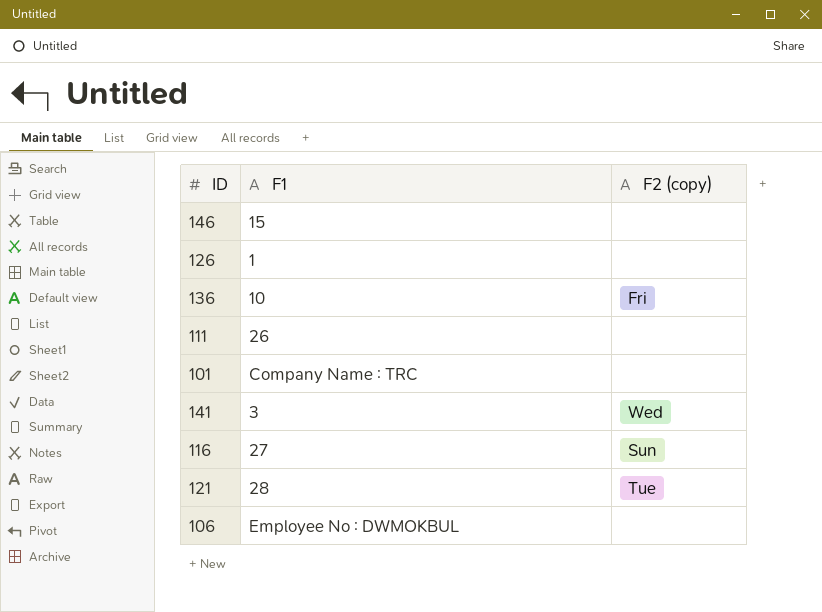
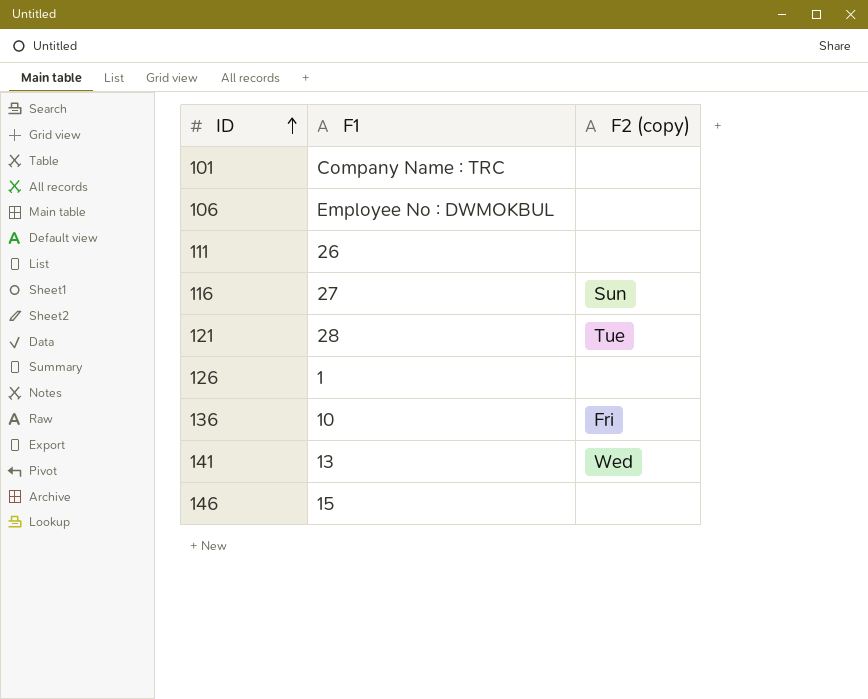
row order: none -> ID ascending
141 | F1: 3 -> 13

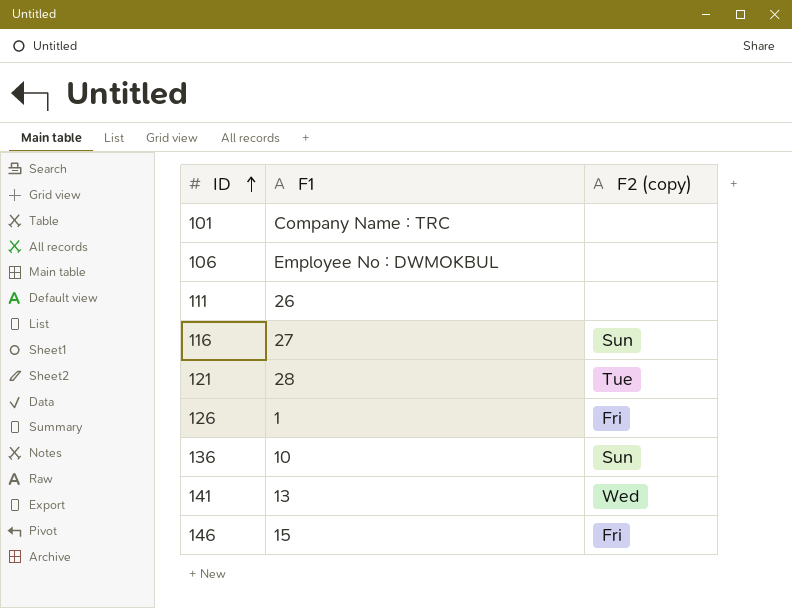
126 | F2 (copy): none -> Fri
136 | F2 (copy): Fri -> Sun
146 | F2 (copy): none -> Fri

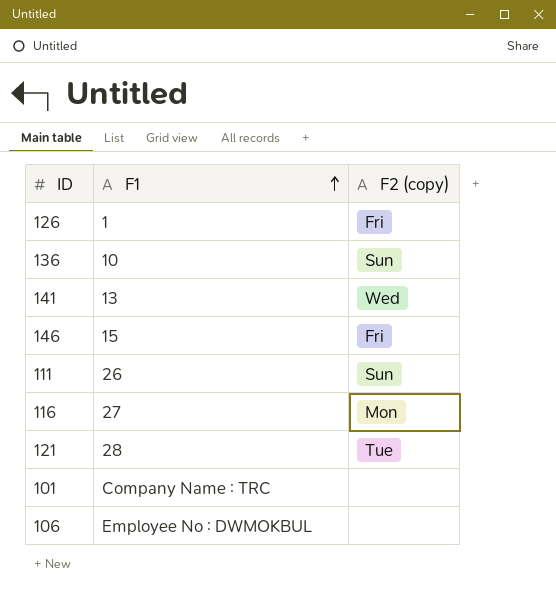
row order: ID ascending -> F1 ascending
111 | F2 (copy): none -> Sun
116 | F2 (copy): Sun -> Mon

